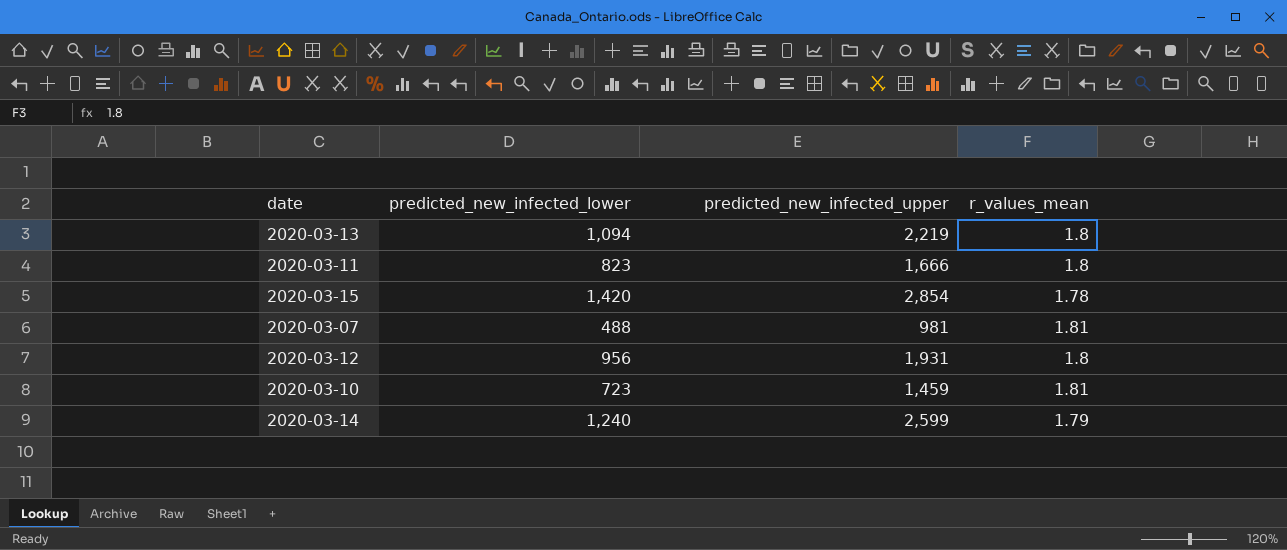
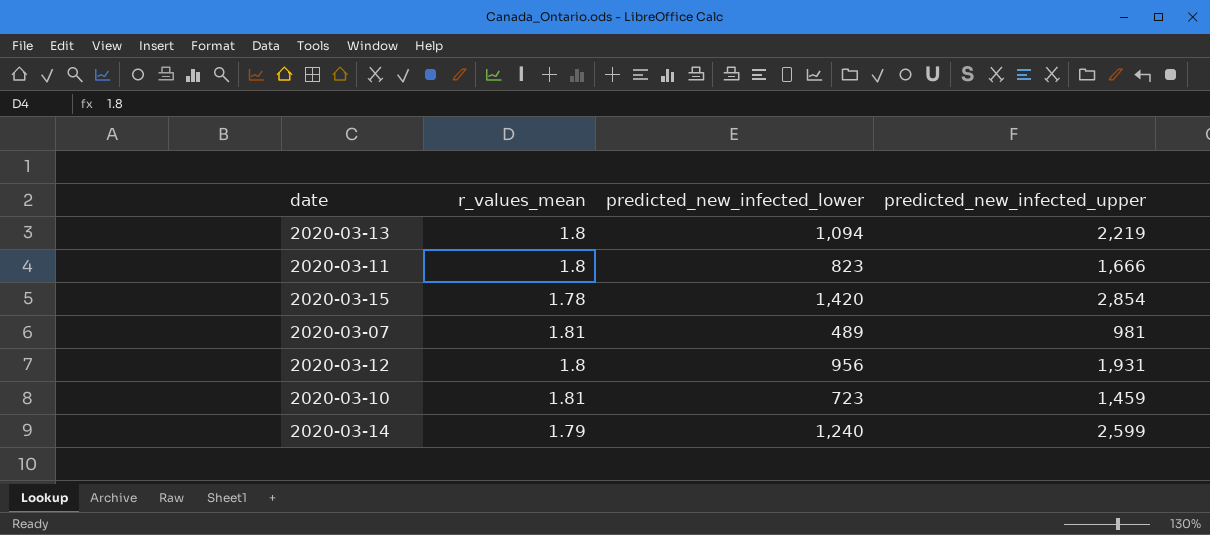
column r_values_mean | position: 4 -> 2
2020-03-07 | predicted_new_infected_lower: 488 -> 489

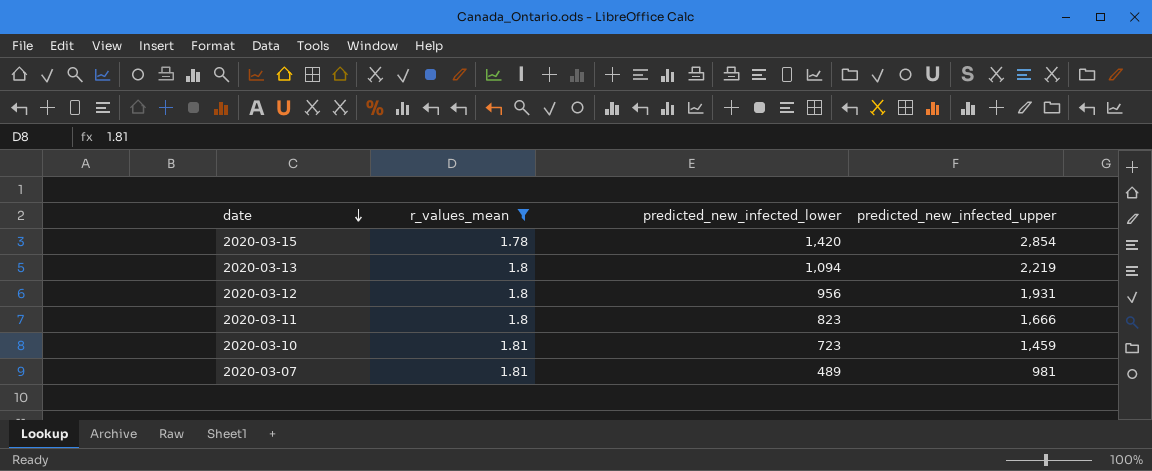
filter: none -> r_values_mean != 1.79
row order: none -> date descending

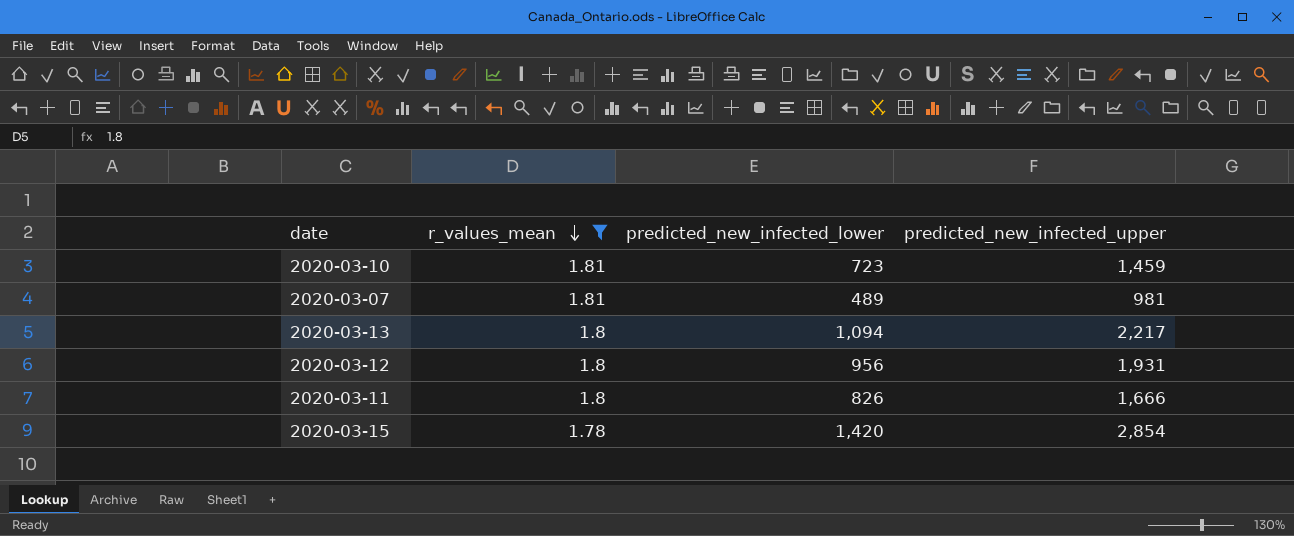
row order: date descending -> r_values_mean descending
2020-03-13 | predicted_new_infected_upper: 2,219 -> 2,217
2020-03-11 | predicted_new_infected_lower: 823 -> 826

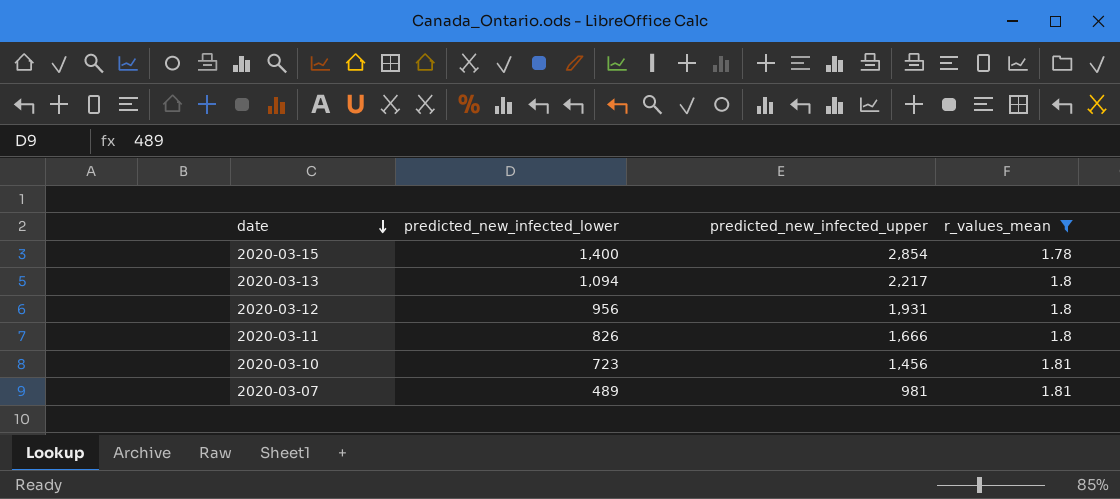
row order: r_values_mean descending -> date descending
column r_values_mean | position: 2 -> 4
2020-03-15 | predicted_new_infected_lower: 1,420 -> 1,400
2020-03-10 | predicted_new_infected_upper: 1,459 -> 1,456

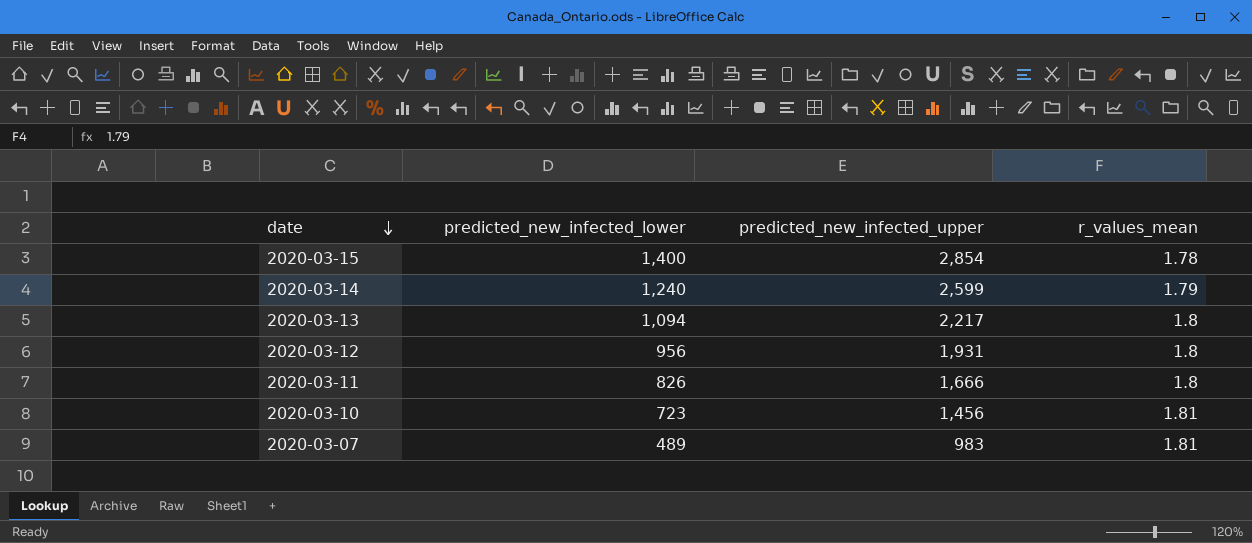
filter: r_values_mean != 1.79 -> none
2020-03-07 | predicted_new_infected_upper: 981 -> 983

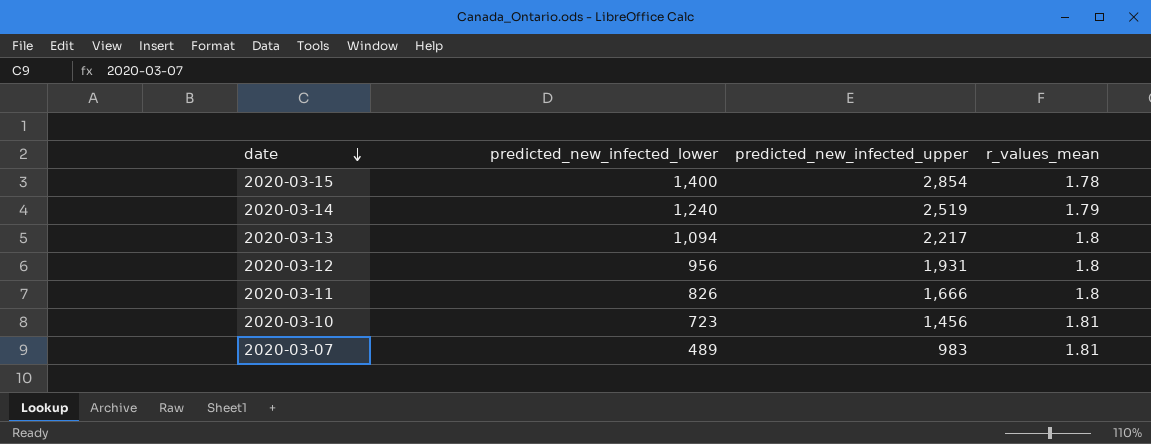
2020-03-14 | predicted_new_infected_upper: 2,599 -> 2,519

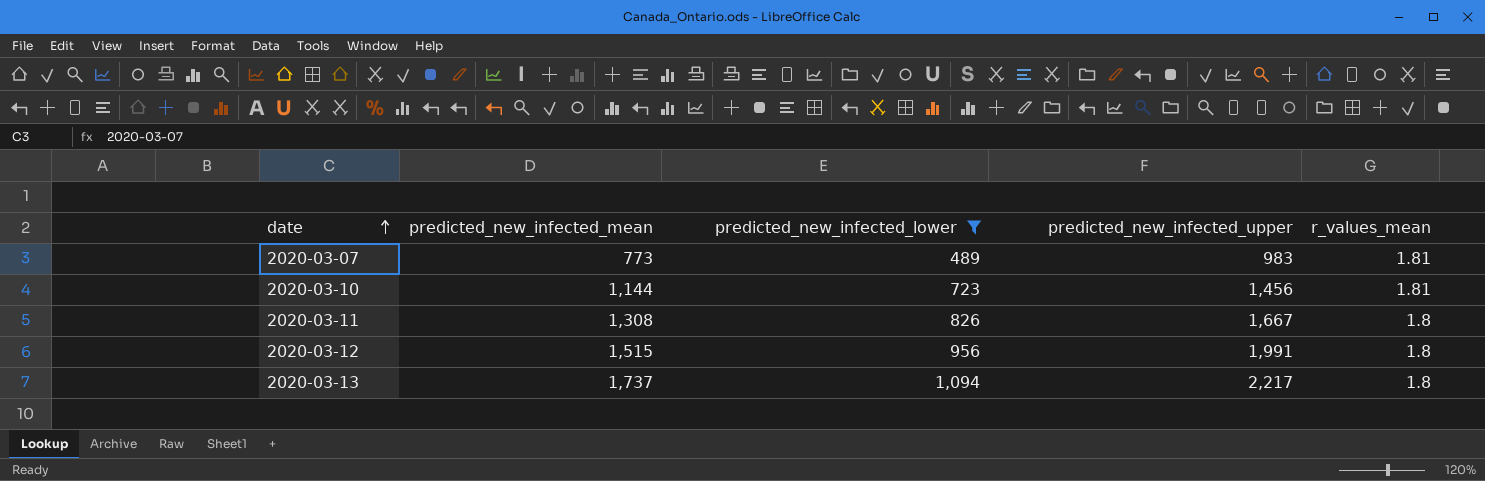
filter: none -> predicted_new_infected_lower <= 1,094
row order: date descending -> date ascending
column predicted_new_infected_mean | position: none -> 2
2020-03-11 | predicted_new_infected_upper: 1,666 -> 1,667
2020-03-12 | predicted_new_infected_upper: 1,931 -> 1,991

